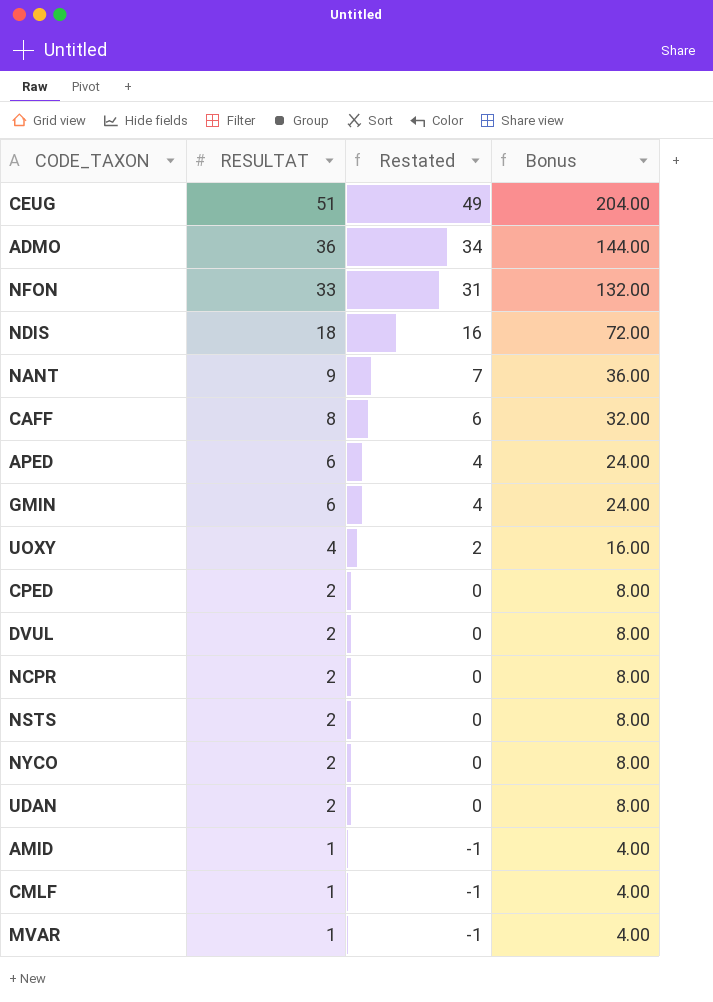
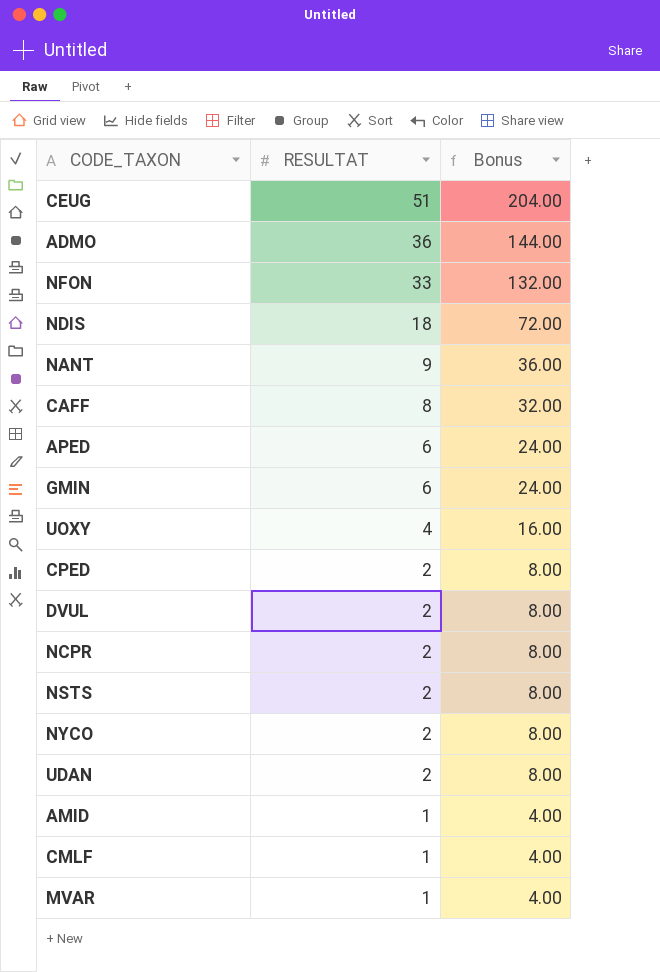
column Restated | formula: [RESULTAT] - 2 -> none

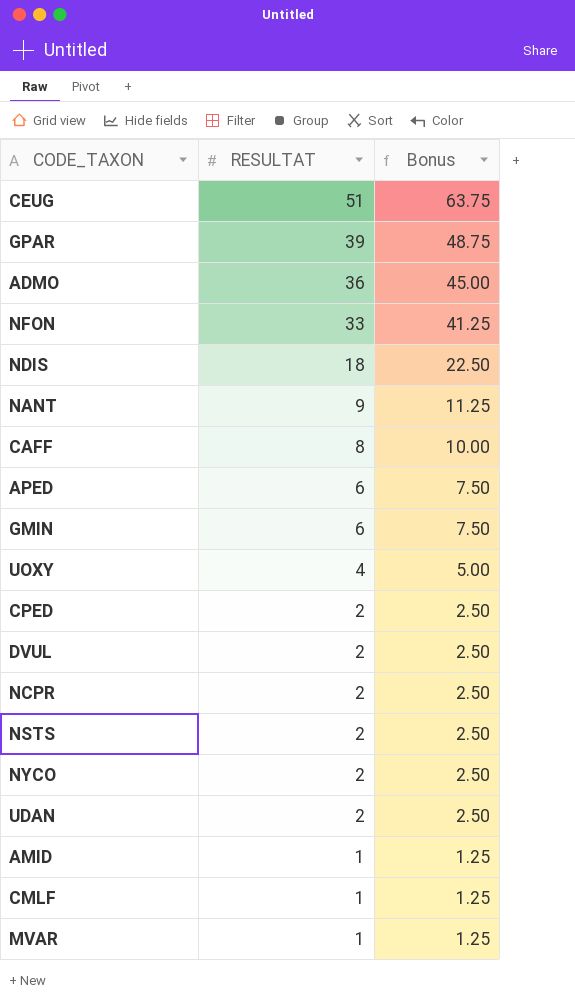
column Bonus | formula: [RESULTAT] * 4 -> [RESULTAT] * 1.25
row GPAR: none -> 39 | 48.75

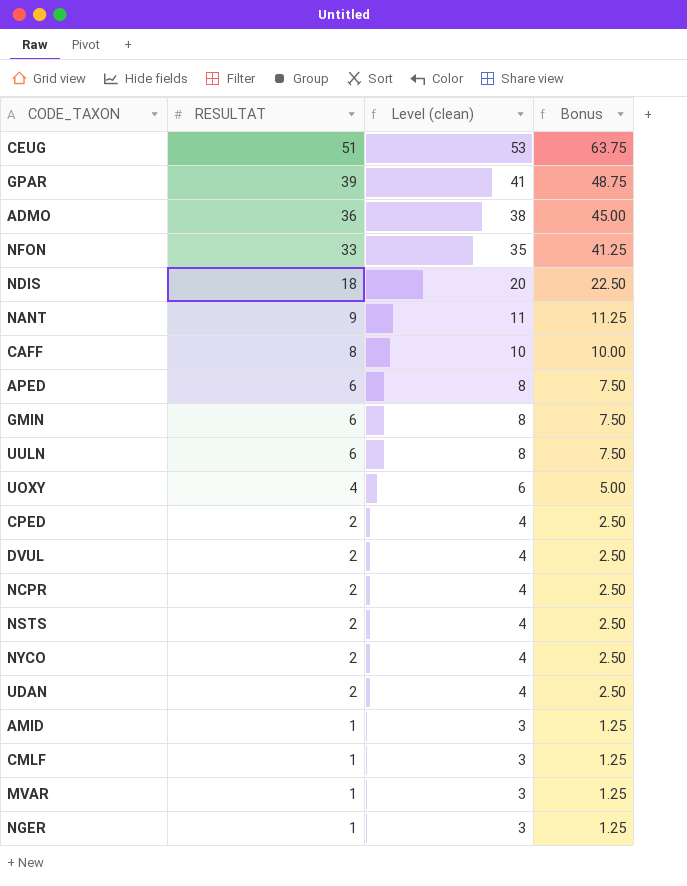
column Level (clean) | formula: none -> [RESULTAT] + 2
row UULN: none -> 6 | 8 | 7.50
row NGER: none -> 1 | 3 | 1.25

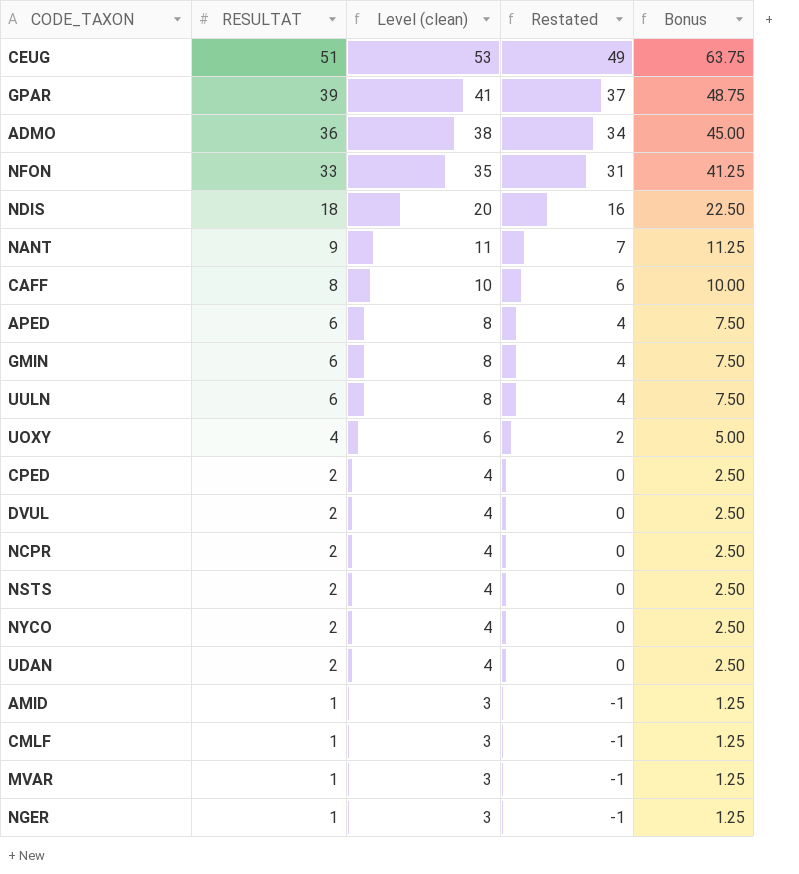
column Restated | formula: none -> [RESULTAT] - 2

